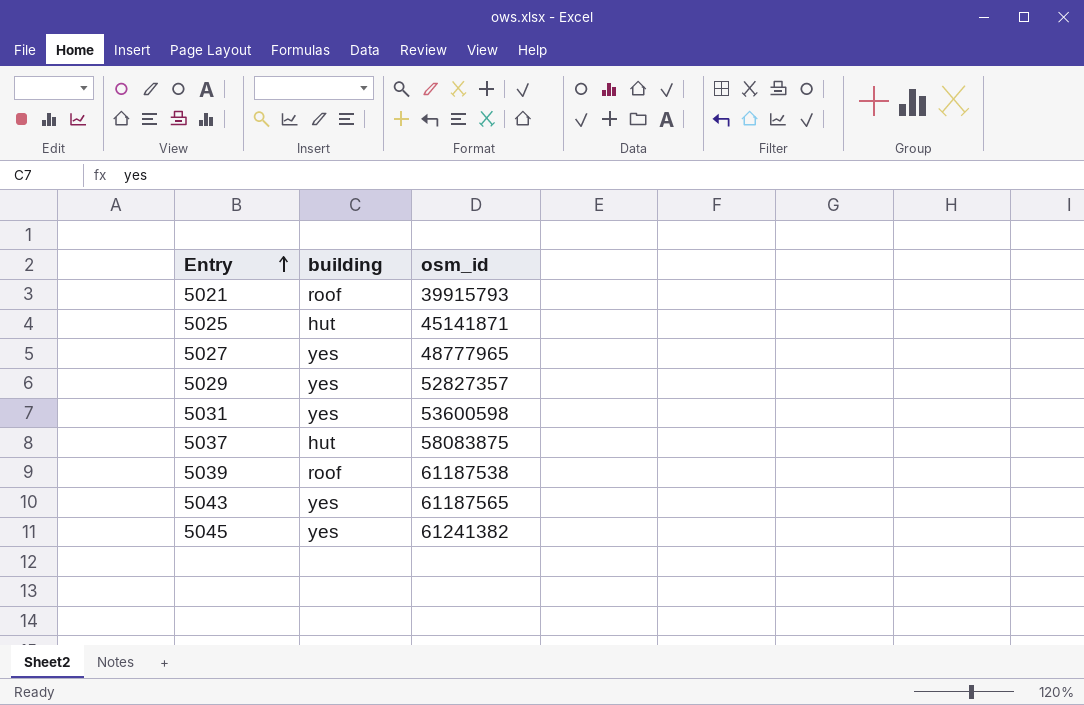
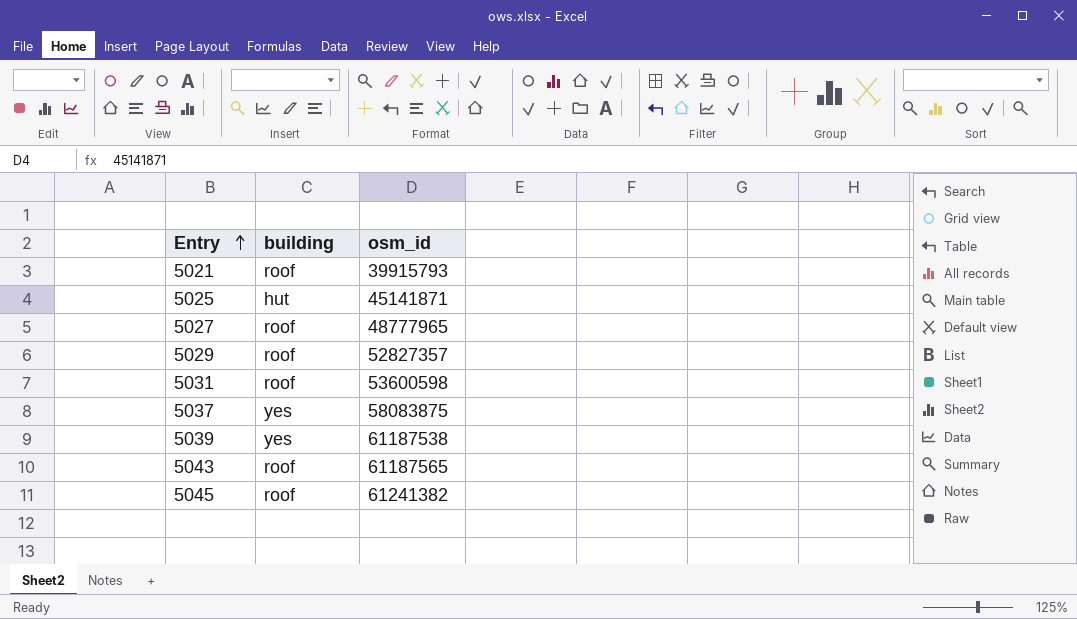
5027 | building: yes -> roof
5029 | building: yes -> roof
5031 | building: yes -> roof
5037 | building: hut -> yes
5039 | building: roof -> yes
5043 | building: yes -> roof
5045 | building: yes -> roof

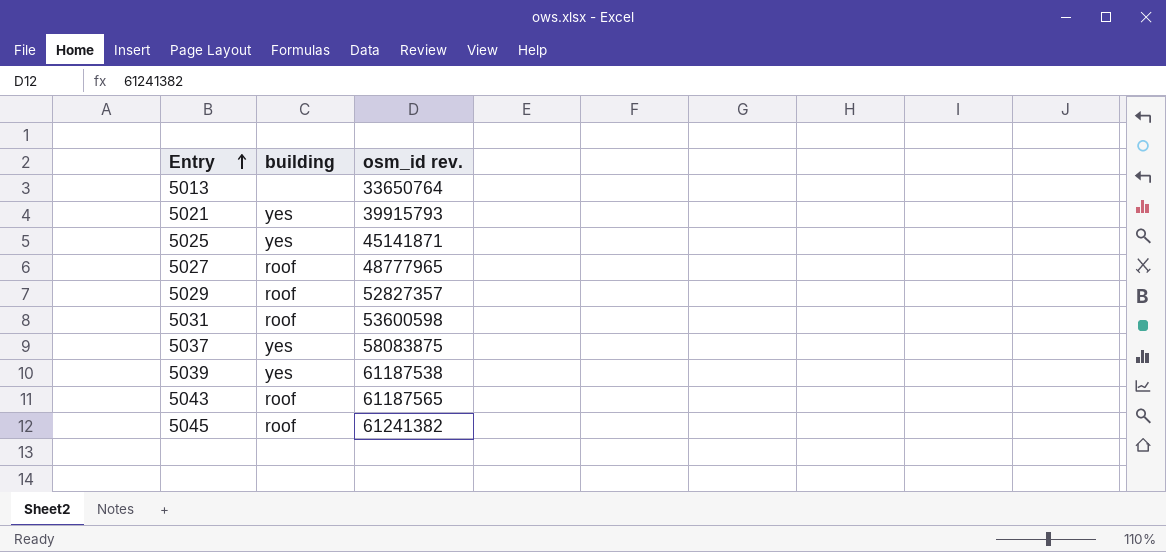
column name: osm_id -> osm_id rev.
row 5013: none -> none | 33650764
5021 | building: roof -> yes
5025 | building: hut -> yes

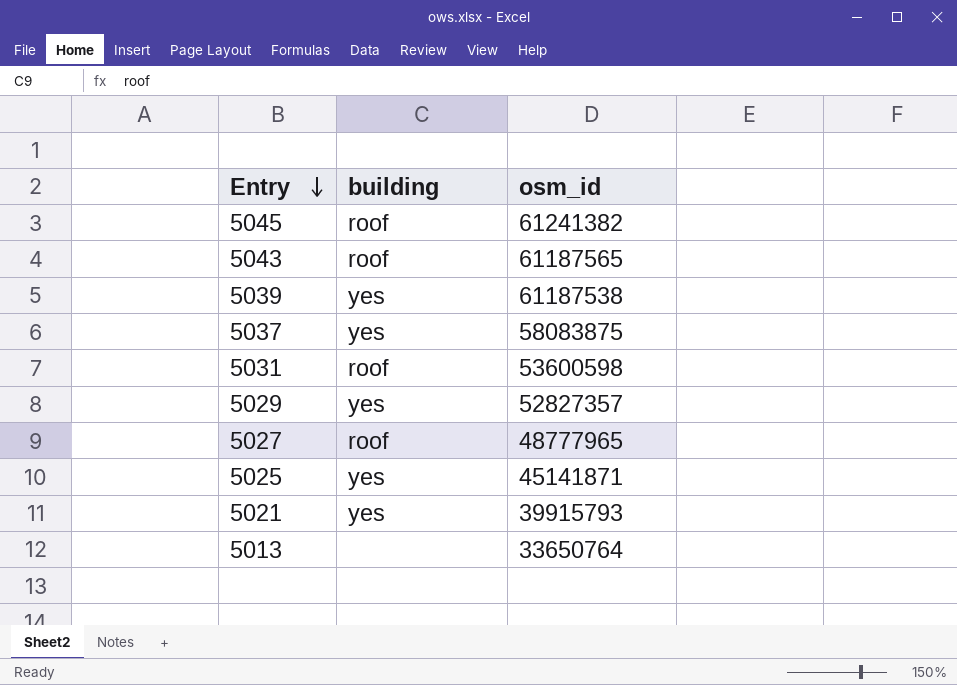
row order: Entry ascending -> Entry descending
column name: osm_id rev. -> osm_id
5029 | building: roof -> yes

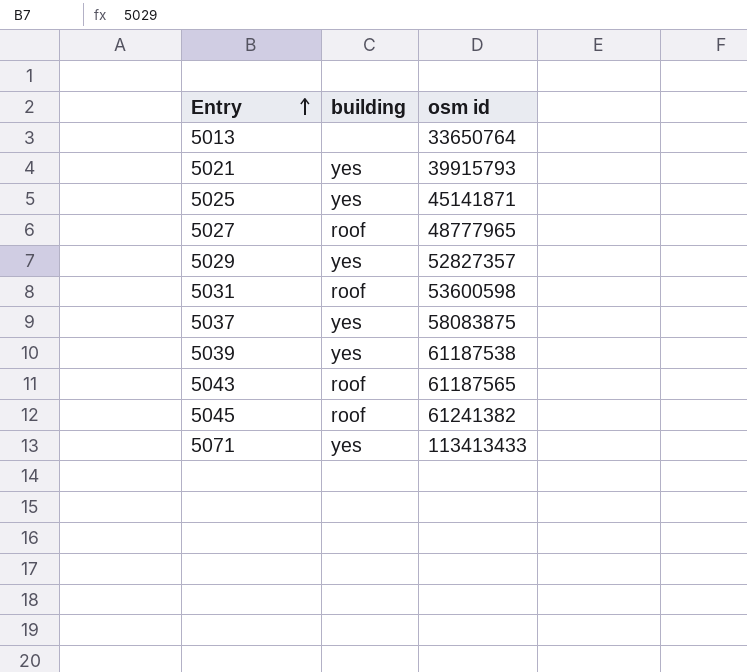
row order: Entry descending -> Entry ascending
column name: osm_id -> osm id
row 5071: none -> yes | 113413433

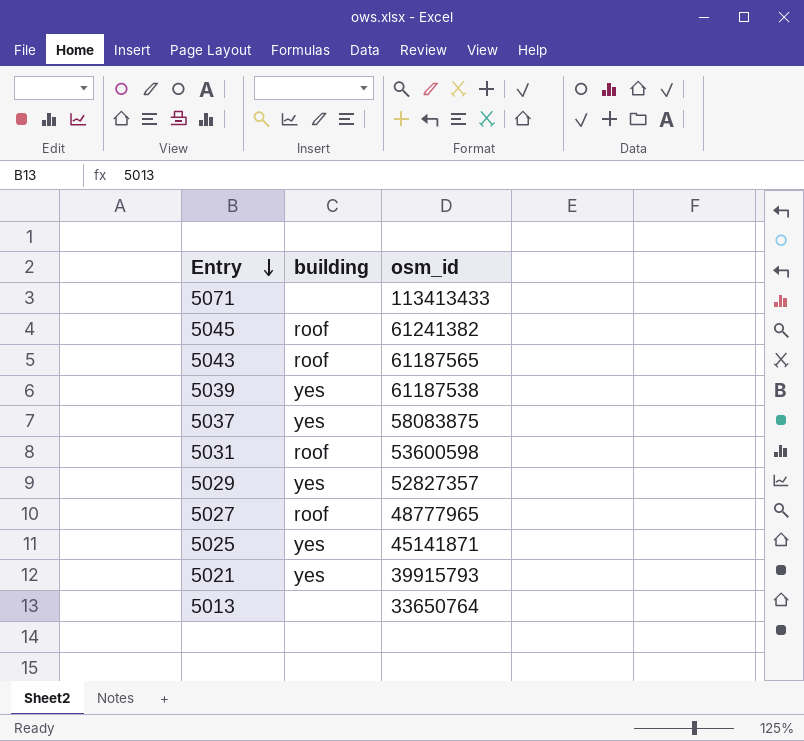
row order: Entry ascending -> Entry descending
column name: osm id -> osm_id
5071 | building: yes -> none

